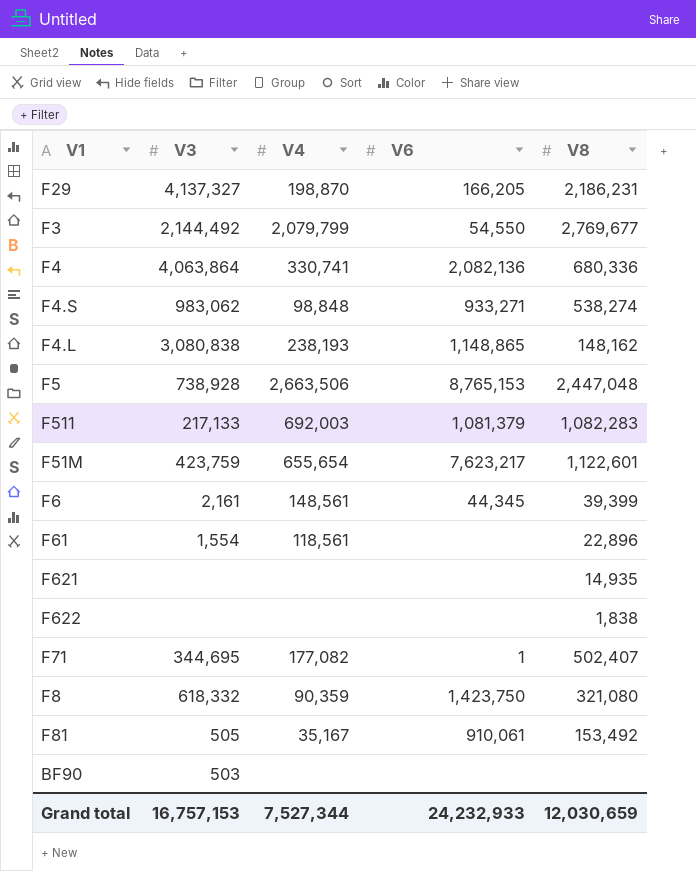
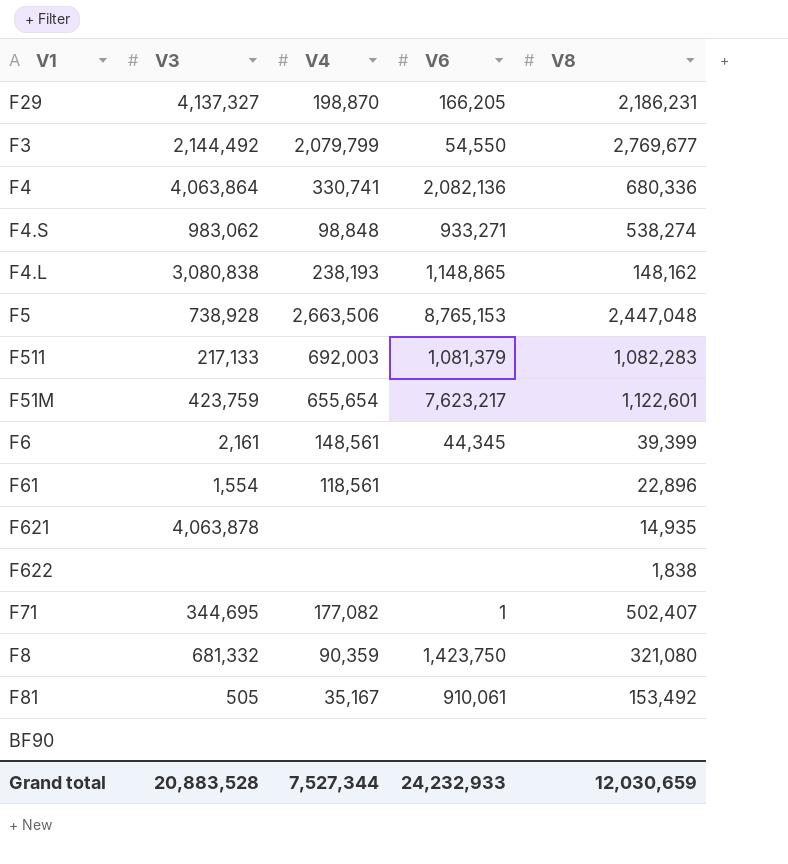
F621 | V3: none -> 4,063,878
F8 | V3: 618,332 -> 681,332
BF90 | V3: 503 -> none
Grand total | V3: 16,757,153 -> 20,883,528

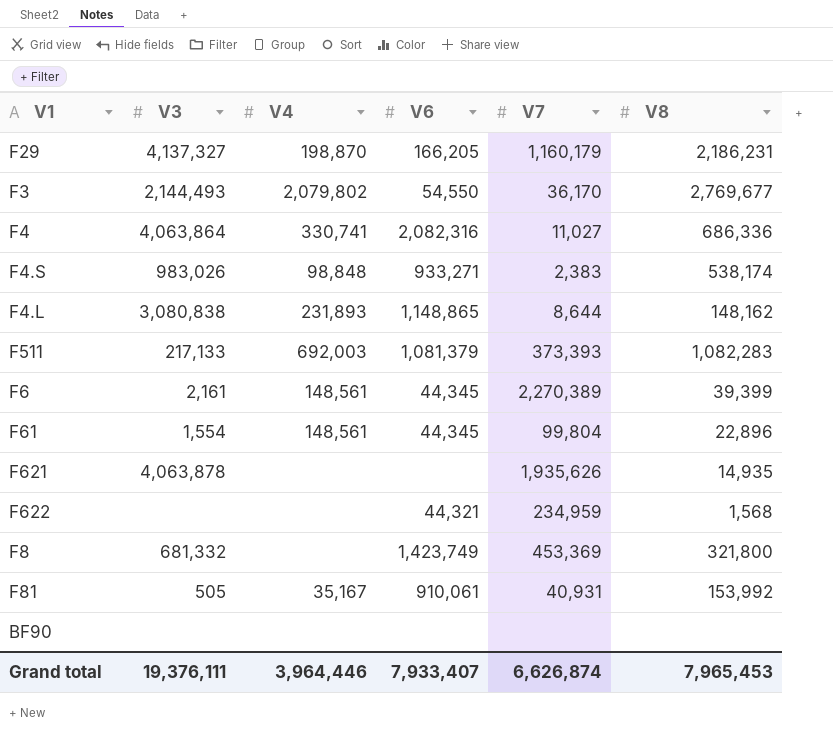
column V7 | position: none -> 5
row F5: 738,928 | 2,663,506 | 8,765,153 | 2,447,048 -> none
row F51M: 423,759 | 655,654 | 7,623,217 | 1,122,601 -> none
row F71: 344,695 | 177,082 | 1 | 502,407 -> none
F3 | V3: 2,144,492 -> 2,144,493
F3 | V4: 2,079,799 -> 2,079,802
F4 | V6: 2,082,136 -> 2,082,316
F4 | V8: 680,336 -> 686,336
F4.S | V3: 983,062 -> 983,026
F4.S | V8: 538,274 -> 538,174
F4.L | V4: 238,193 -> 231,893
F61 | V4: 118,561 -> 148,561
F61 | V6: none -> 44,345
F622 | V6: none -> 44,321
F622 | V8: 1,838 -> 1,568
F8 | V4: 90,359 -> none
F8 | V6: 1,423,750 -> 1,423,749
F8 | V8: 321,080 -> 321,800
F81 | V8: 153,492 -> 153,992
Grand total | V3: 20,883,528 -> 19,376,111
Grand total | V4: 7,527,344 -> 3,964,446
Grand total | V6: 24,232,933 -> 7,933,407
Grand total | V8: 12,030,659 -> 7,965,453

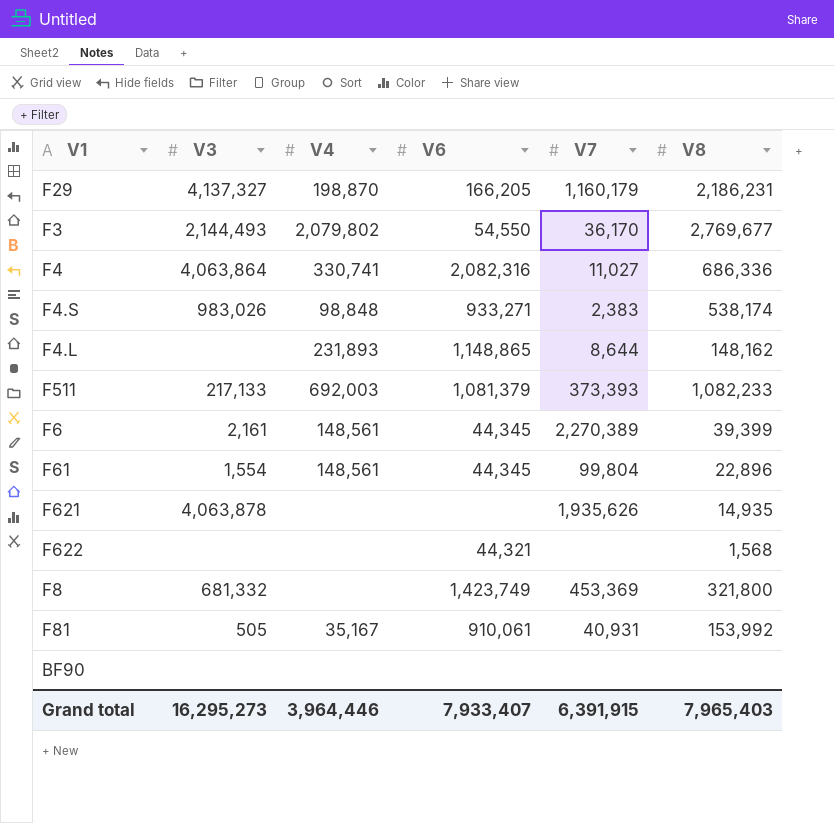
F4.L | V3: 3,080,838 -> none
F511 | V8: 1,082,283 -> 1,082,233
F622 | V7: 234,959 -> none
Grand total | V3: 19,376,111 -> 16,295,273
Grand total | V7: 6,626,874 -> 6,391,915
Grand total | V8: 7,965,453 -> 7,965,403

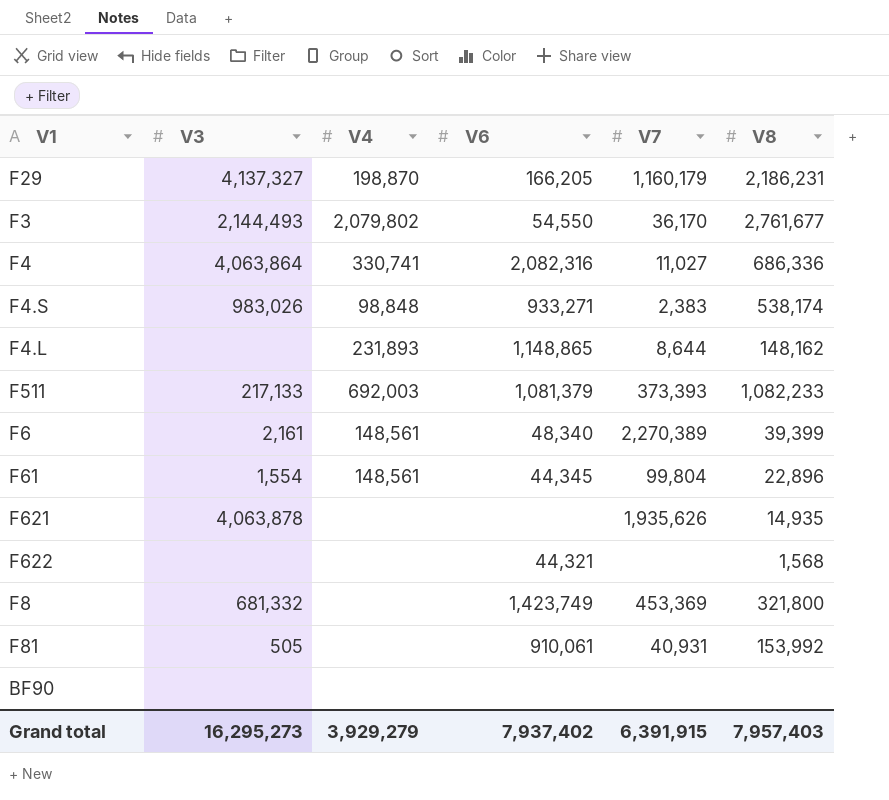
F3 | V8: 2,769,677 -> 2,761,677
F6 | V6: 44,345 -> 48,340
F81 | V4: 35,167 -> none
Grand total | V4: 3,964,446 -> 3,929,279
Grand total | V6: 7,933,407 -> 7,937,402
Grand total | V8: 7,965,403 -> 7,957,403

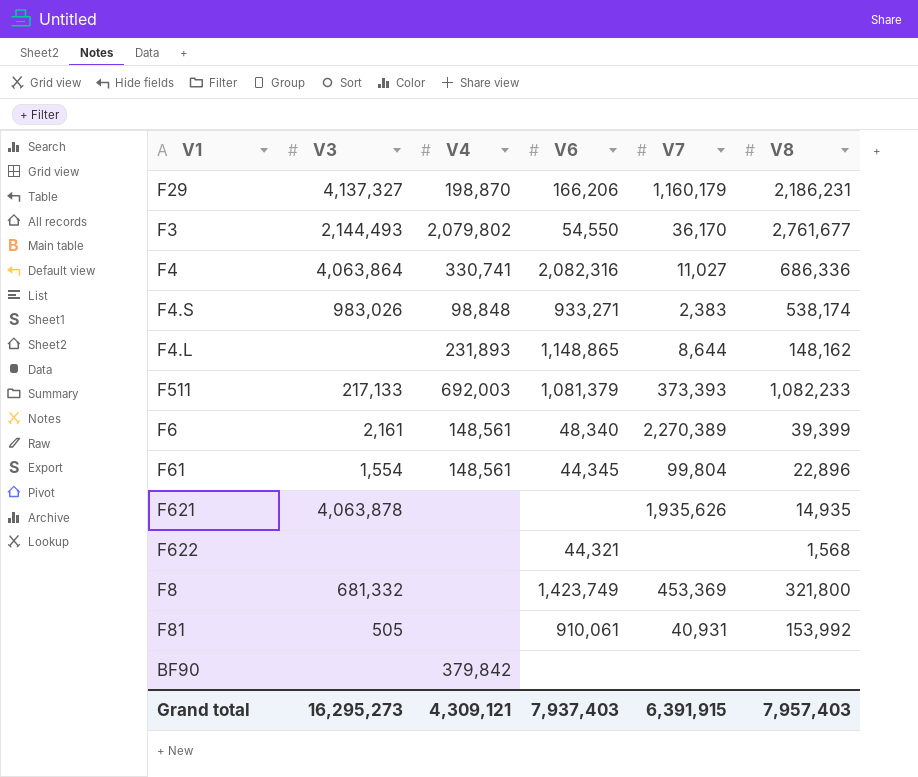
F29 | V6: 166,205 -> 166,206
BF90 | V4: none -> 379,842
Grand total | V4: 3,929,279 -> 4,309,121
Grand total | V6: 7,937,402 -> 7,937,403

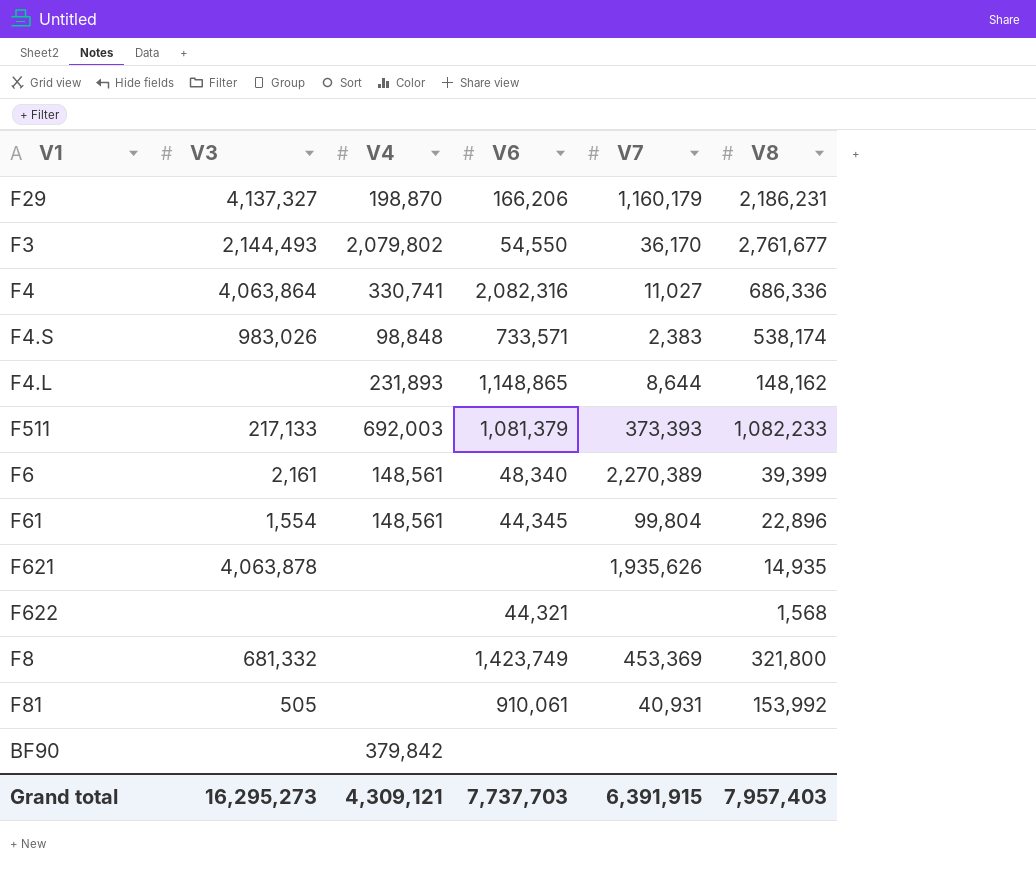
F4.S | V6: 933,271 -> 733,571
Grand total | V6: 7,937,403 -> 7,737,703

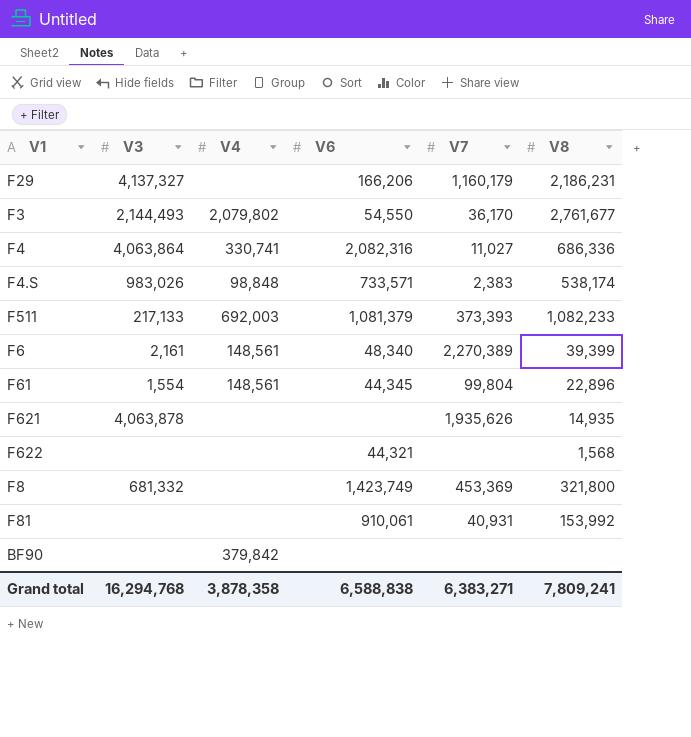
row F4.L: none | 231,893 | 1,148,865 | 8,644 | 148,162 -> none
F29 | V4: 198,870 -> none
F81 | V3: 505 -> none
Grand total | V3: 16,295,273 -> 16,294,768
Grand total | V4: 4,309,121 -> 3,878,358
Grand total | V6: 7,737,703 -> 6,588,838
Grand total | V7: 6,391,915 -> 6,383,271
Grand total | V8: 7,957,403 -> 7,809,241

